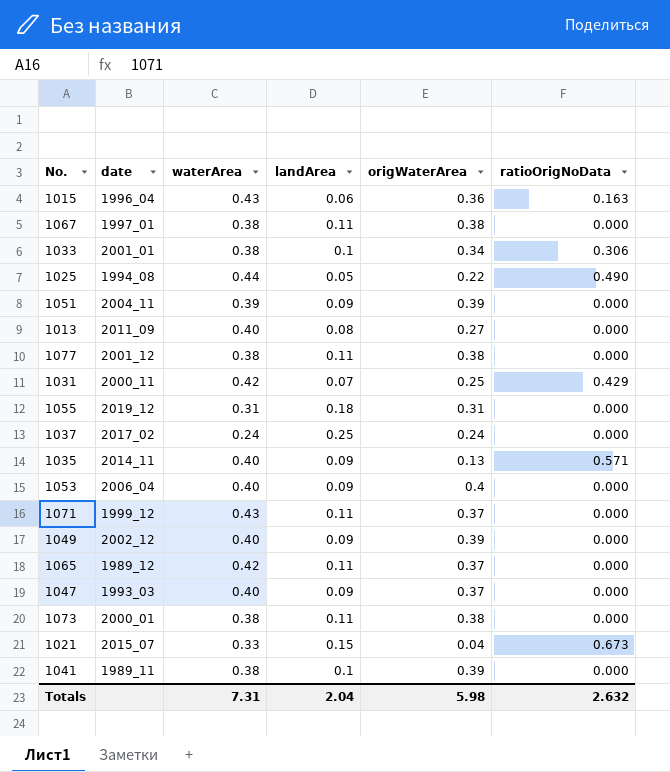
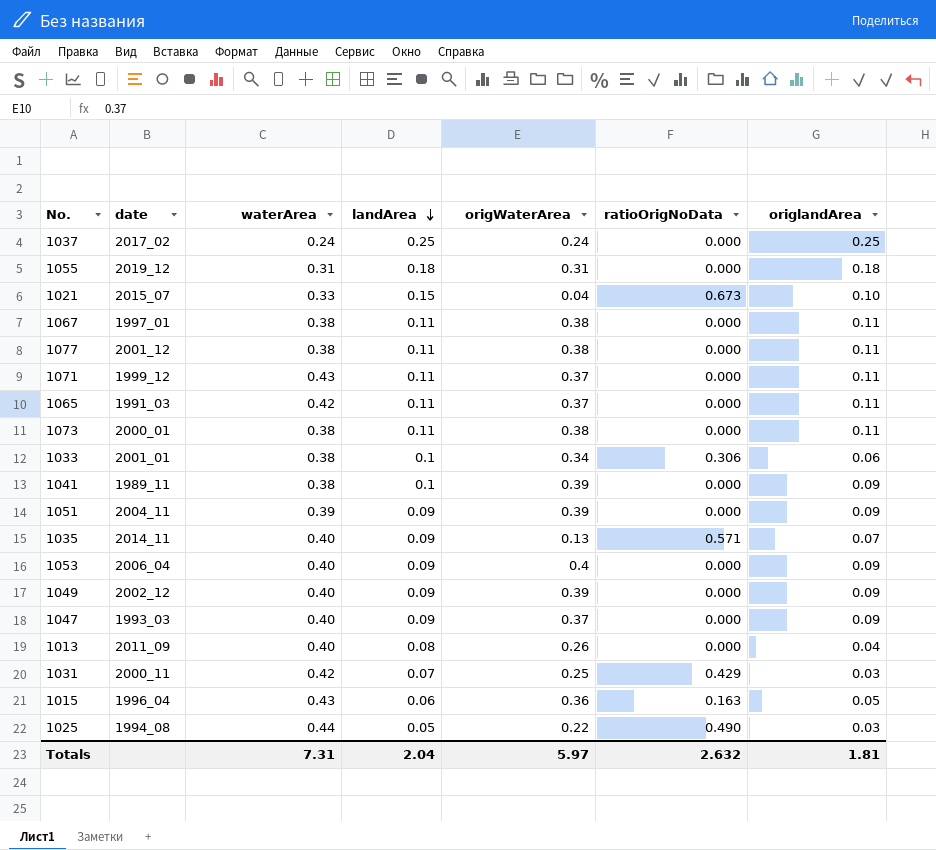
row order: none -> landArea descending
column origlandArea | position: none -> 7
1065 | date: 1989_12 -> 1991_03
1013 | origWaterArea: 0.27 -> 0.26
Totals | origWaterArea: 5.98 -> 5.97

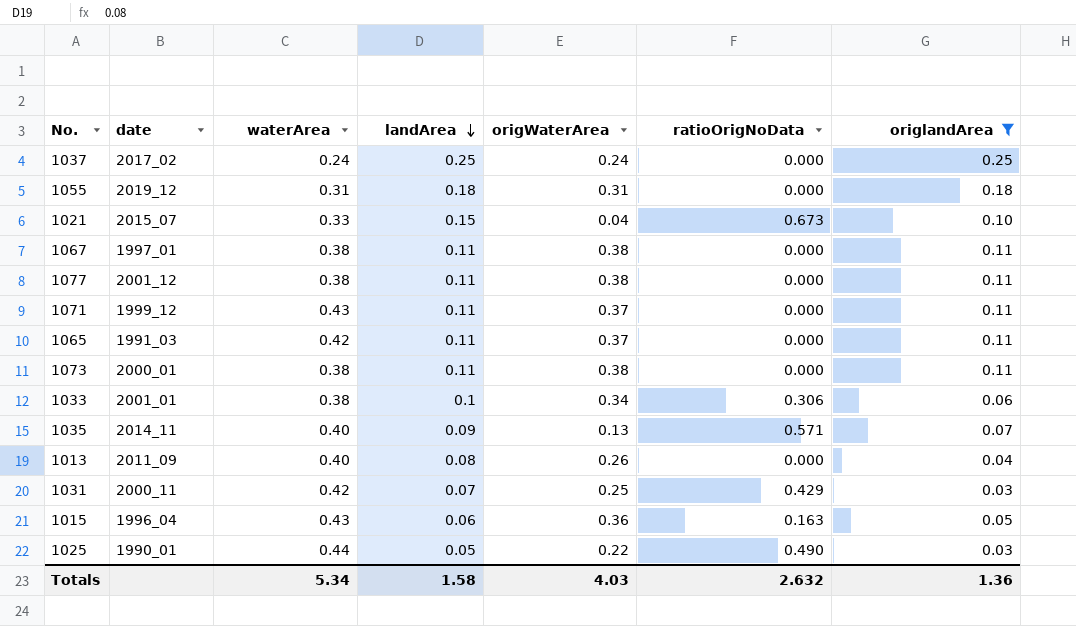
filter: none -> origlandArea != 0.09
1025 | date: 1994_08 -> 1990_01
Totals | waterArea: 7.31 -> 5.34
Totals | landArea: 2.04 -> 1.58
Totals | origWaterArea: 5.97 -> 4.03
Totals | origlandArea: 1.81 -> 1.36

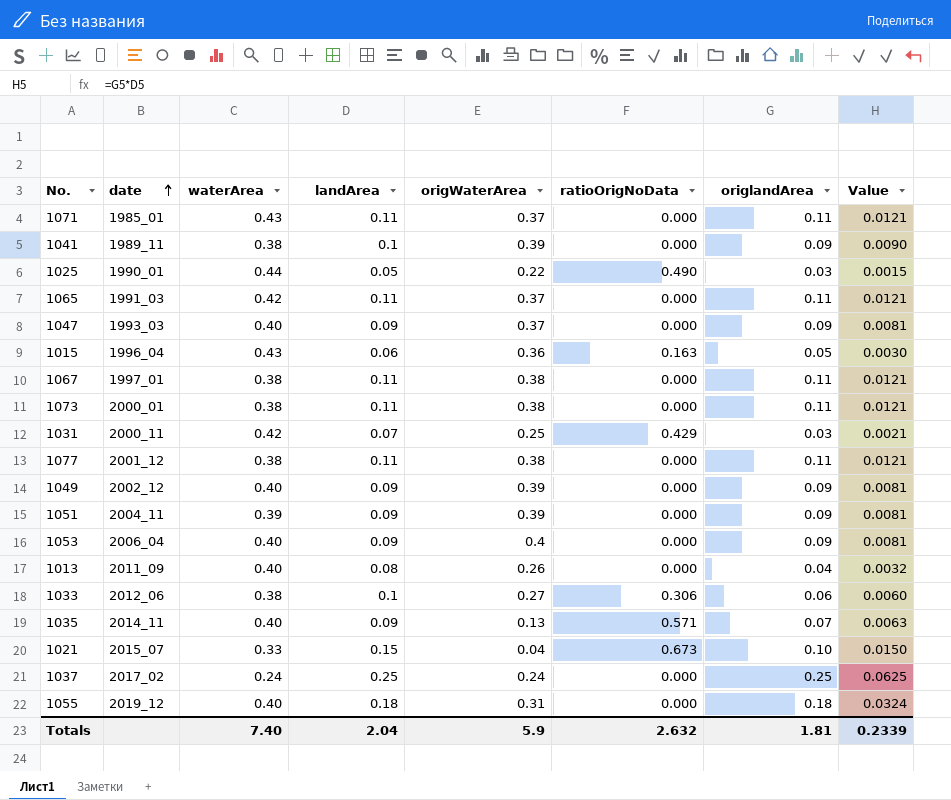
filter: origlandArea != 0.09 -> none
row order: landArea descending -> date ascending
column Value | formula: none -> [landArea] * [origlandArea]
1071 | date: 1999_12 -> 1985_01
1033 | date: 2001_01 -> 2012_06
1033 | origWaterArea: 0.34 -> 0.27
1055 | waterArea: 0.31 -> 0.40
Totals | waterArea: 5.34 -> 7.40
Totals | landArea: 1.58 -> 2.04
Totals | origWaterArea: 4.03 -> 5.9
Totals | origlandArea: 1.36 -> 1.81

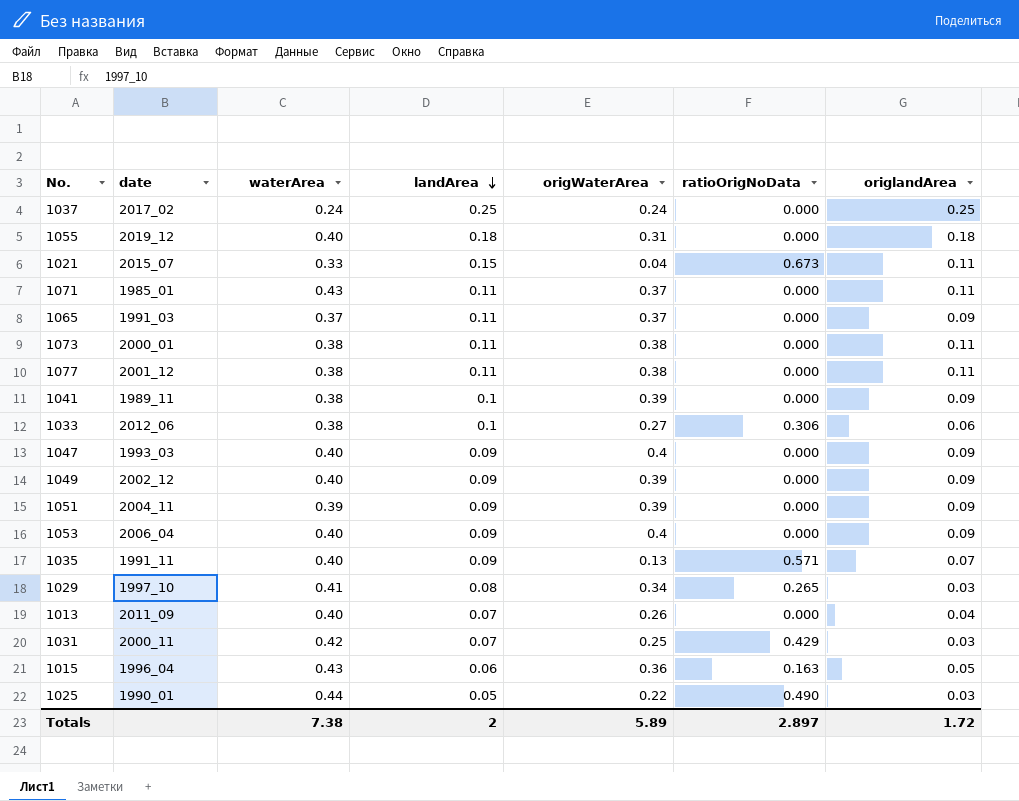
row order: date ascending -> landArea descending
column Value | formula: [landArea] * [origlandArea] -> none
row 1067: 1997_01 | 0.38 | 0.11 | 0.38 | 0.000 | 0.11 | 0.0121 -> none
1021 | origlandArea: 0.10 -> 0.11
1065 | waterArea: 0.42 -> 0.37
1065 | origlandArea: 0.11 -> 0.09
1047 | origWaterArea: 0.37 -> 0.4
1035 | date: 2014_11 -> 1991_11
row 1029: none -> 1997_10 | 0.41 | 0.08 | 0.34 | 0.265 | 0.03
1013 | landArea: 0.08 -> 0.07
Totals | waterArea: 7.40 -> 7.38
Totals | landArea: 2.04 -> 2
Totals | origWaterArea: 5.9 -> 5.89
Totals | ratioOrigNoData: 2.632 -> 2.897
Totals | origlandArea: 1.81 -> 1.72

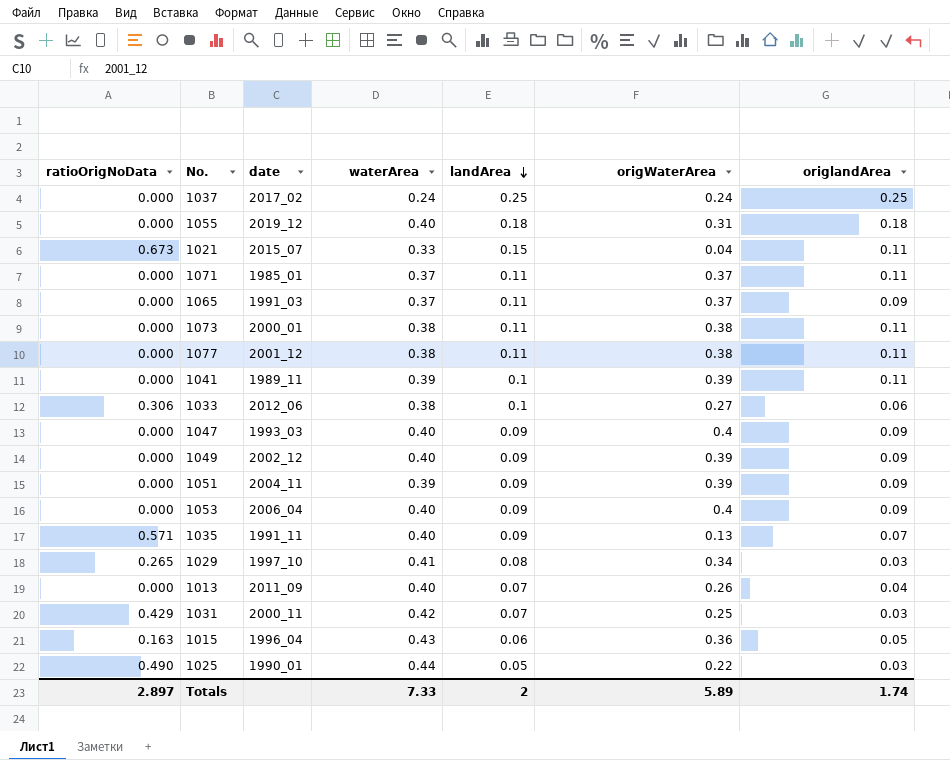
column ratioOrigNoData | position: 6 -> 1
1071 | waterArea: 0.43 -> 0.37
1041 | waterArea: 0.38 -> 0.39
1041 | origlandArea: 0.09 -> 0.11
Totals | waterArea: 7.38 -> 7.33
Totals | origlandArea: 1.72 -> 1.74

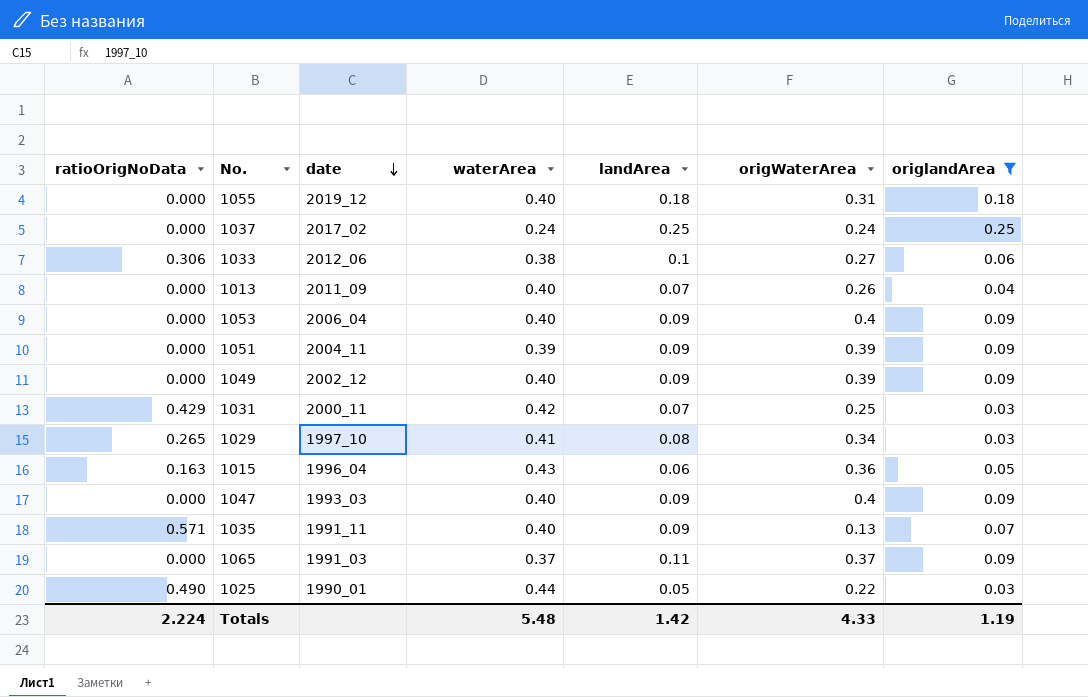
filter: none -> origlandArea != 0.11
row order: landArea descending -> date descending
Totals | ratioOrigNoData: 2.897 -> 2.224
Totals | waterArea: 7.33 -> 5.48
Totals | landArea: 2 -> 1.42
Totals | origWaterArea: 5.89 -> 4.33
Totals | origlandArea: 1.74 -> 1.19

